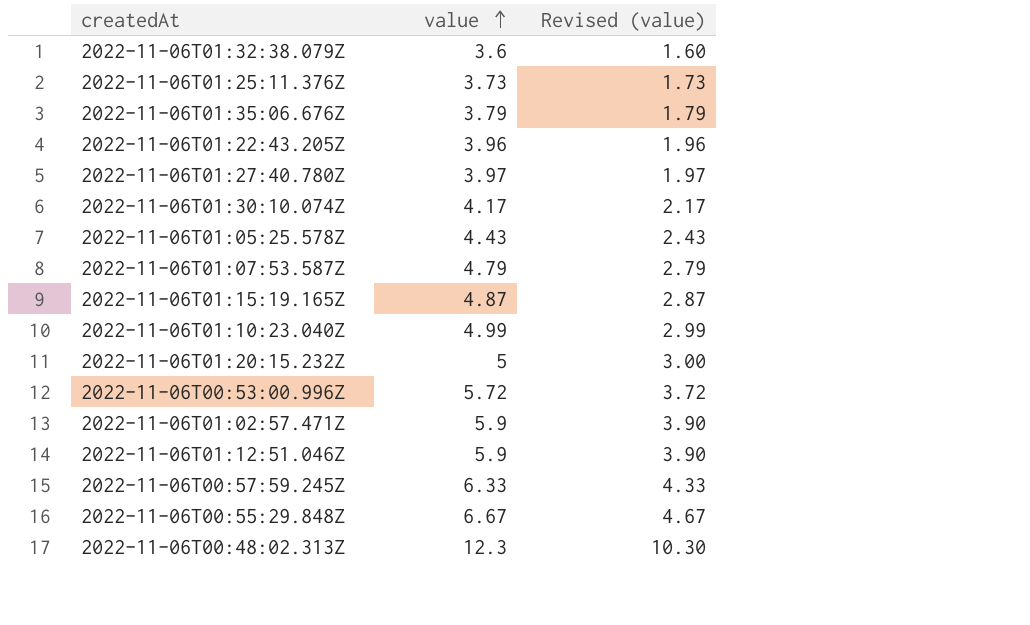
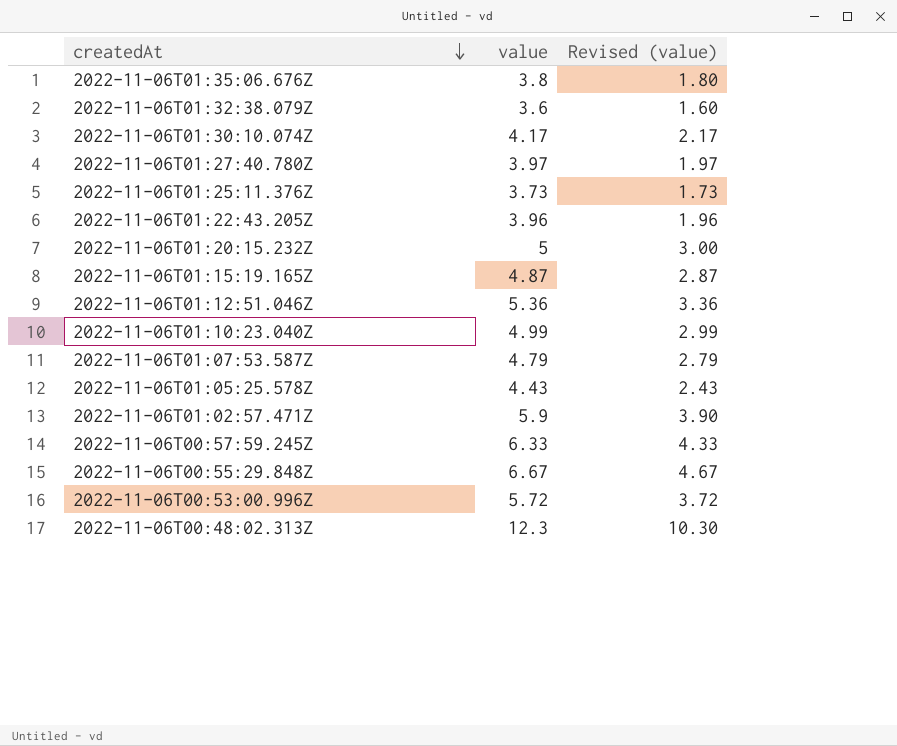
row order: value ascending -> createdAt descending
2022-11-06T01:35:06.676Z | value: 3.79 -> 3.8
2022-11-06T01:35:06.676Z | Revised (value): 1.79 -> 1.80
2022-11-06T01:12:51.046Z | value: 5.9 -> 5.36
2022-11-06T01:12:51.046Z | Revised (value): 3.90 -> 3.36

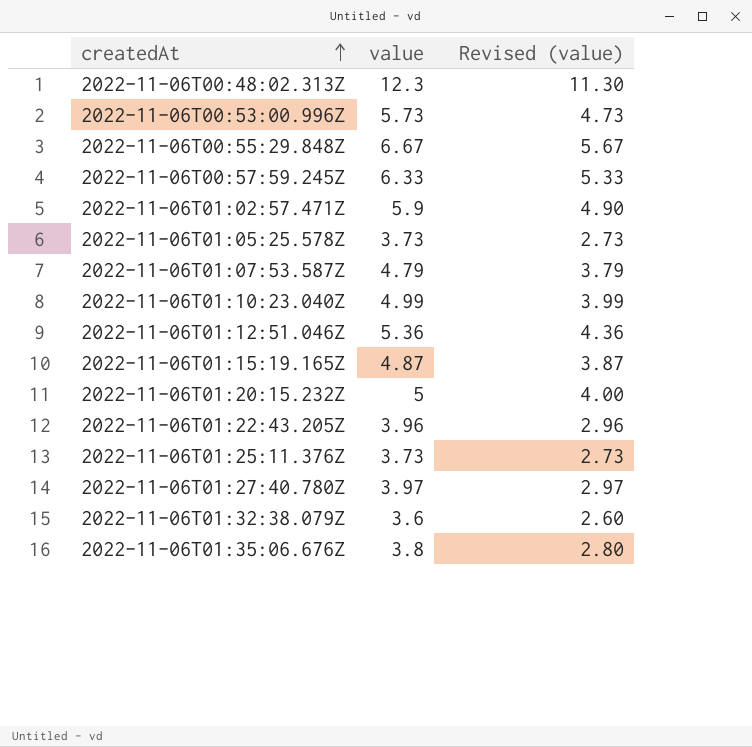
row order: createdAt descending -> createdAt ascending
column Revised (value) | formula: [value] - 2 -> [value] - 1
row 2022-11-06T01:30:10.074Z: 4.17 | 2.17 -> none
2022-11-06T00:53:00.996Z | value: 5.72 -> 5.73
2022-11-06T01:05:25.578Z | value: 4.43 -> 3.73

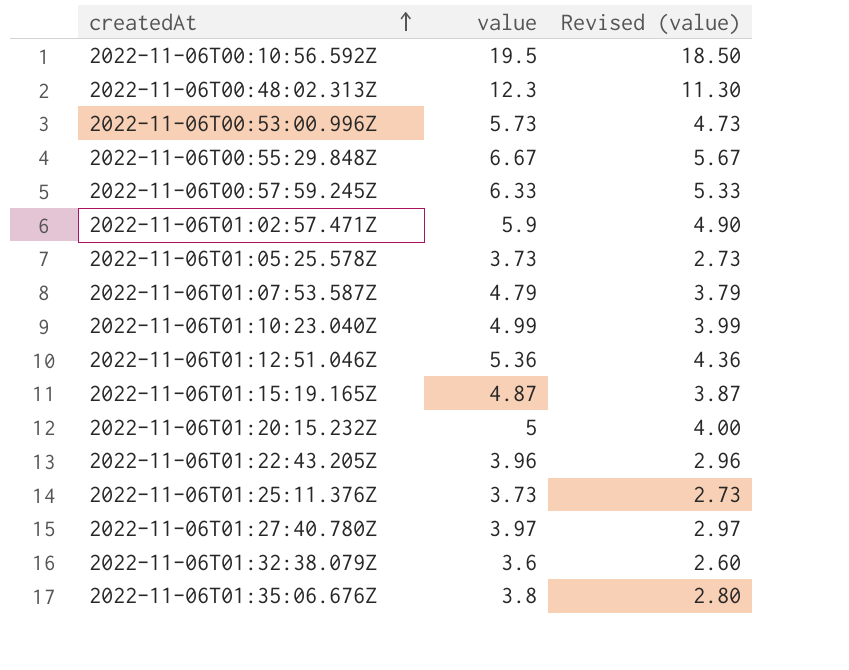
row 2022-11-06T00:10:56.592Z: none -> 19.5 | 18.50

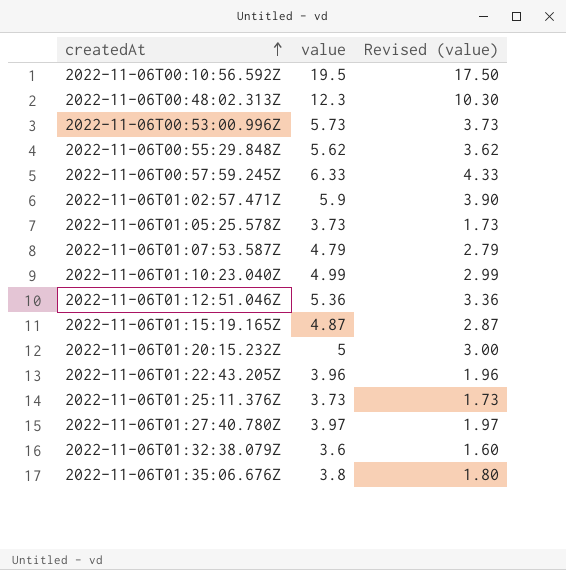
column Revised (value) | formula: [value] - 1 -> [value] - 2
2022-11-06T00:55:29.848Z | value: 6.67 -> 5.62

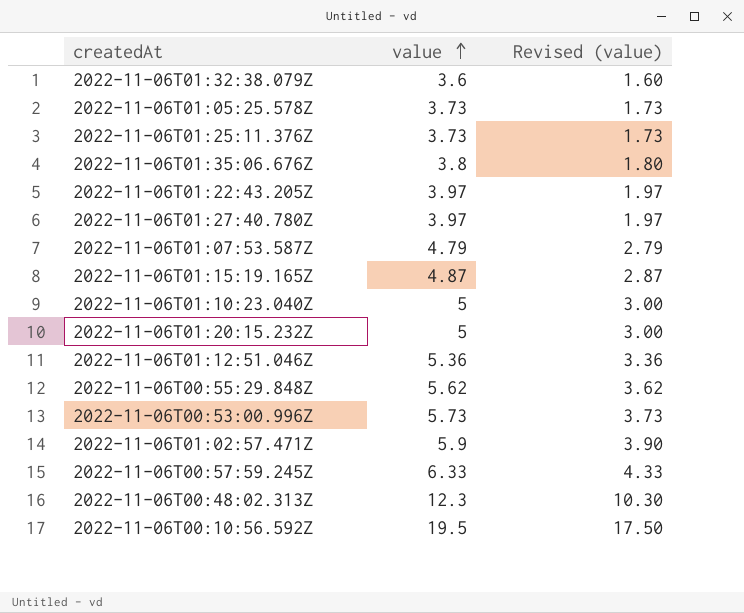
row order: createdAt ascending -> value ascending
2022-11-06T01:22:43.205Z | value: 3.96 -> 3.97
2022-11-06T01:22:43.205Z | Revised (value): 1.96 -> 1.97
2022-11-06T01:10:23.040Z | value: 4.99 -> 5
2022-11-06T01:10:23.040Z | Revised (value): 2.99 -> 3.00

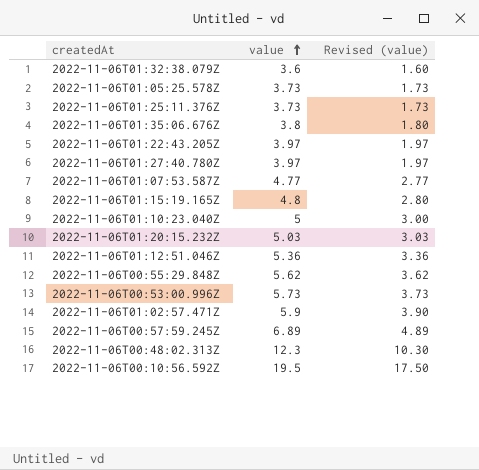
2022-11-06T01:07:53.587Z | value: 4.79 -> 4.77
2022-11-06T01:07:53.587Z | Revised (value): 2.79 -> 2.77
2022-11-06T01:15:19.165Z | value: 4.87 -> 4.8
2022-11-06T01:15:19.165Z | Revised (value): 2.87 -> 2.80
2022-11-06T01:20:15.232Z | value: 5 -> 5.03
2022-11-06T01:20:15.232Z | Revised (value): 3.00 -> 3.03
2022-11-06T00:57:59.245Z | value: 6.33 -> 6.89
2022-11-06T00:57:59.245Z | Revised (value): 4.33 -> 4.89

